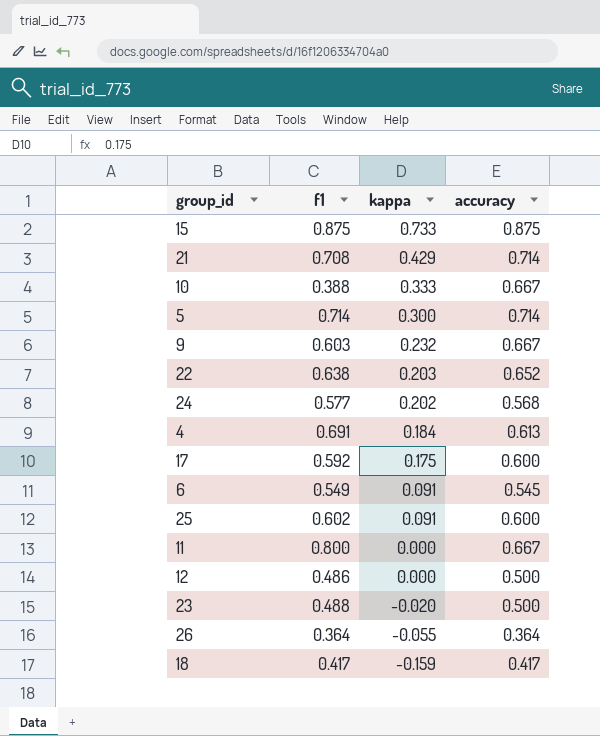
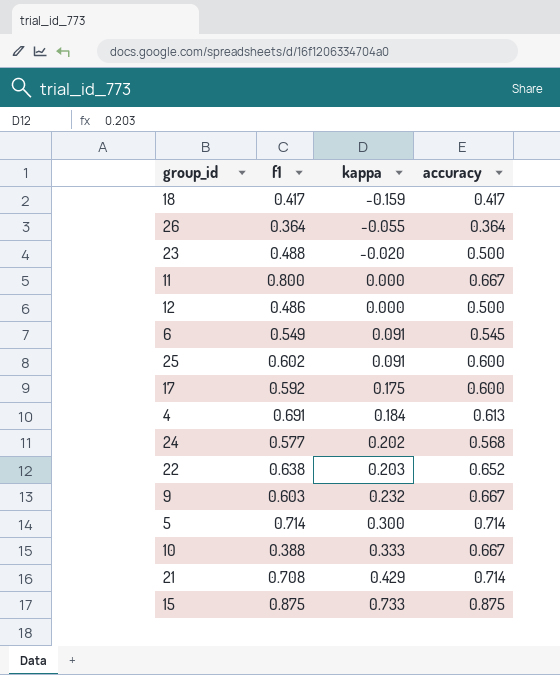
row order: kappa descending -> kappa ascending

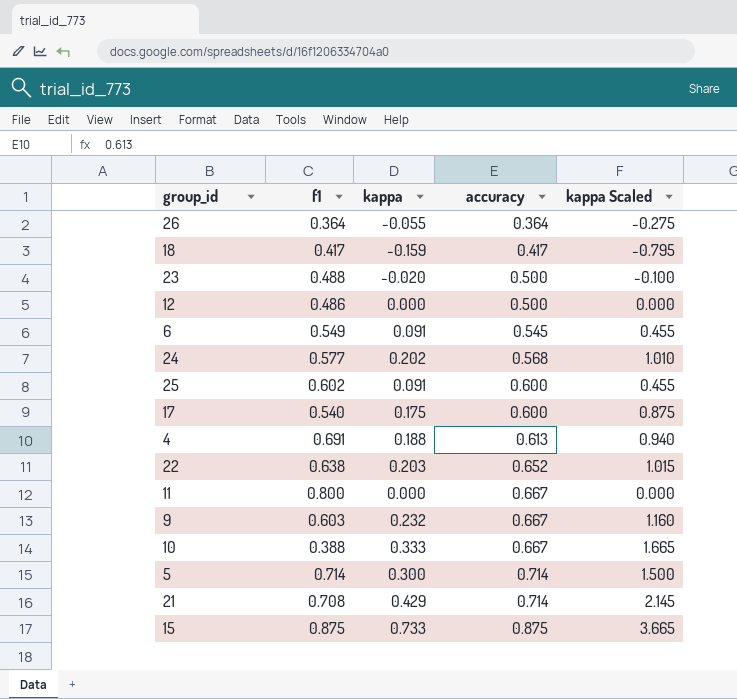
row order: kappa ascending -> accuracy ascending
column kappa Scaled | formula: none -> [kappa] * 5
17 | f1: 0.592 -> 0.540
4 | kappa: 0.184 -> 0.188

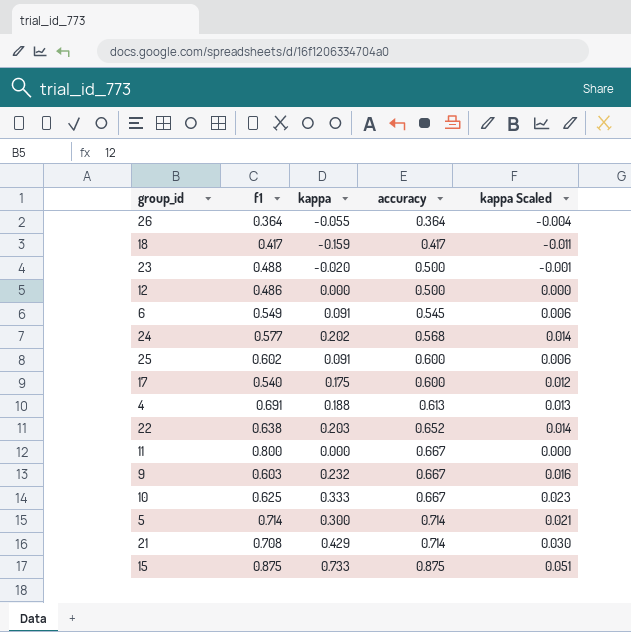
column kappa Scaled | formula: [kappa] * 5 -> [kappa] * 0.07
10 | f1: 0.388 -> 0.625

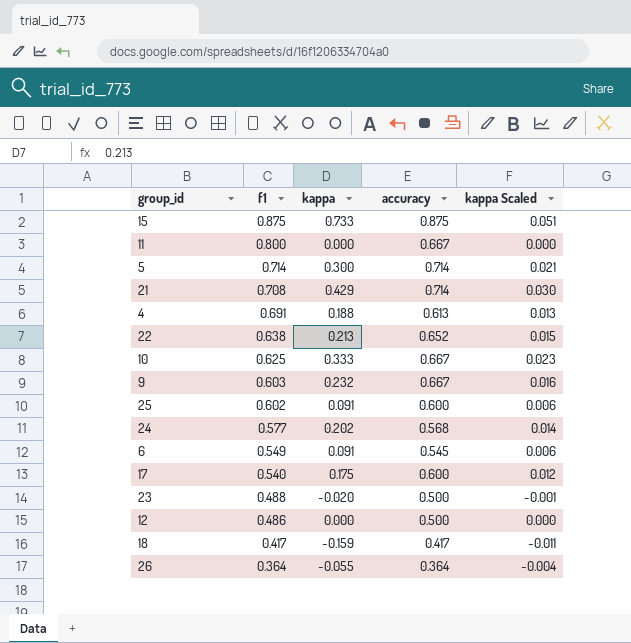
row order: accuracy ascending -> f1 descending
22 | kappa: 0.203 -> 0.213
22 | kappa Scaled: 0.014 -> 0.015

